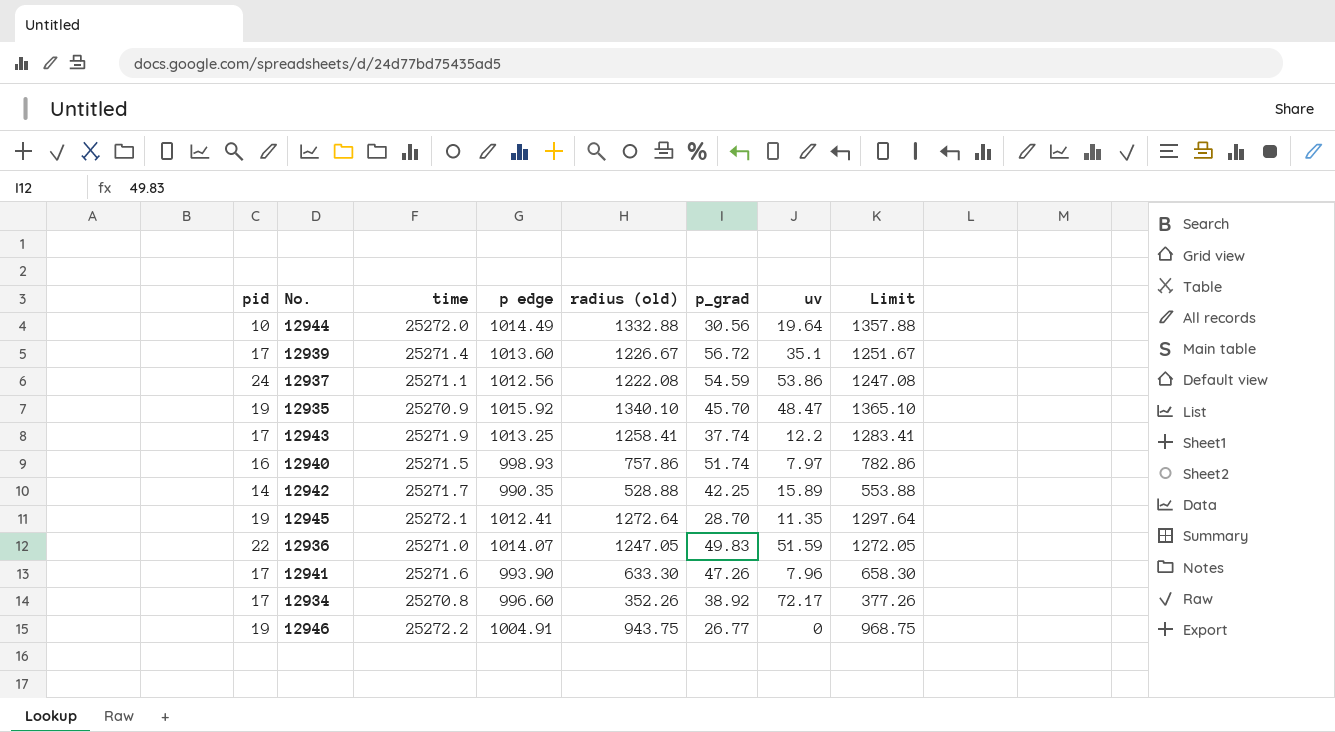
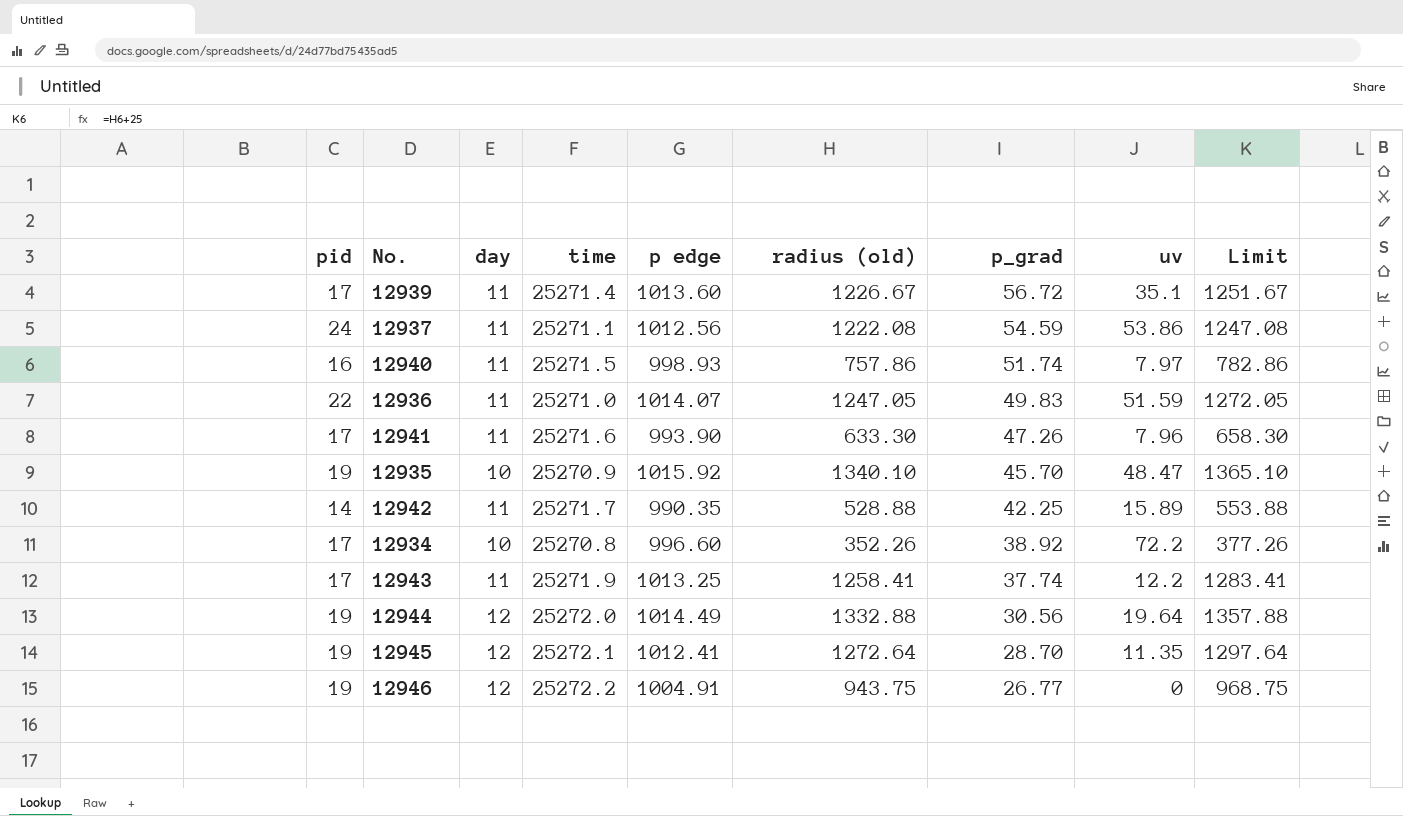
row order: none -> p_grad descending
column day | position: none -> 3
12934 | uv: 72.17 -> 72.2
12944 | pid: 10 -> 19

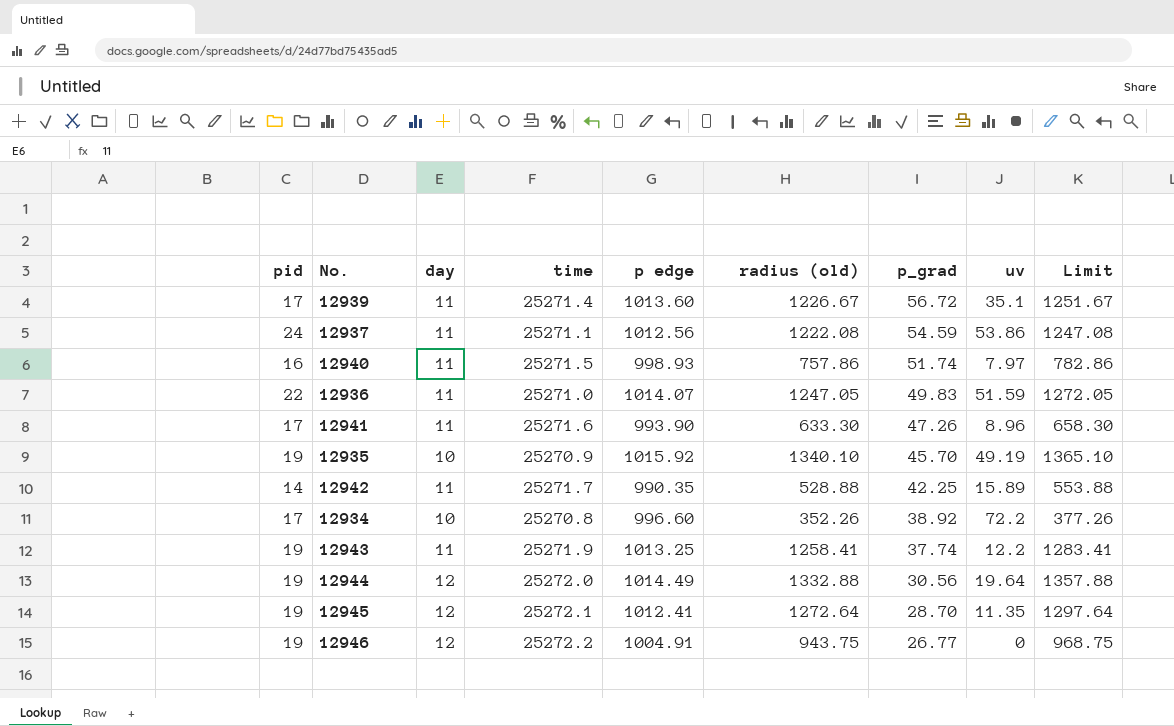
12941 | uv: 7.96 -> 8.96
12935 | uv: 48.47 -> 49.19
12943 | pid: 17 -> 19

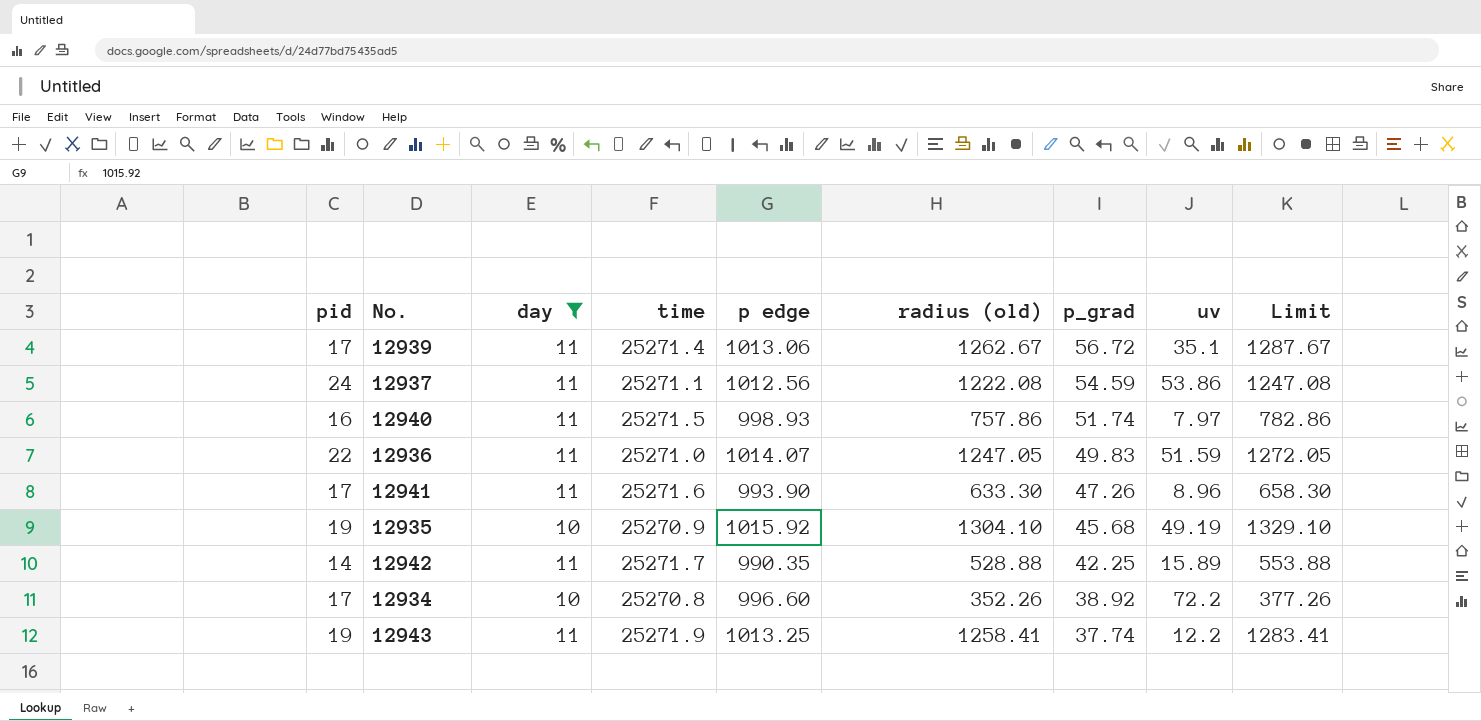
filter: none -> day != 12
12939 | p edge: 1013.60 -> 1013.06
12939 | radius (old): 1226.67 -> 1262.67
12939 | Limit: 1251.67 -> 1287.67
12935 | radius (old): 1340.10 -> 1304.10
12935 | p_grad: 45.70 -> 45.68
12935 | Limit: 1365.10 -> 1329.10

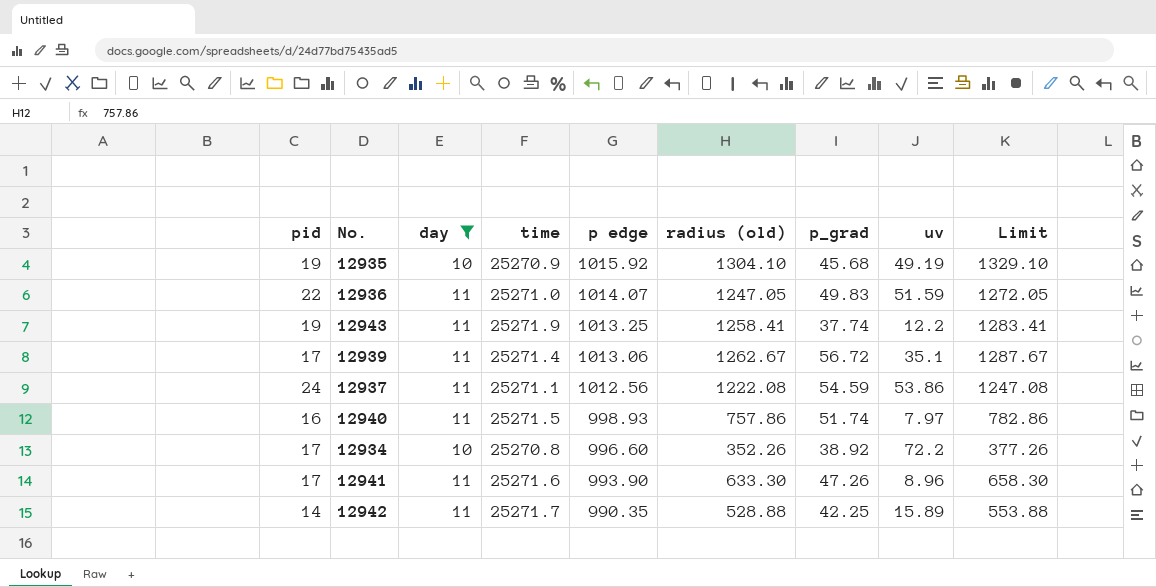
row order: p_grad descending -> p edge descending

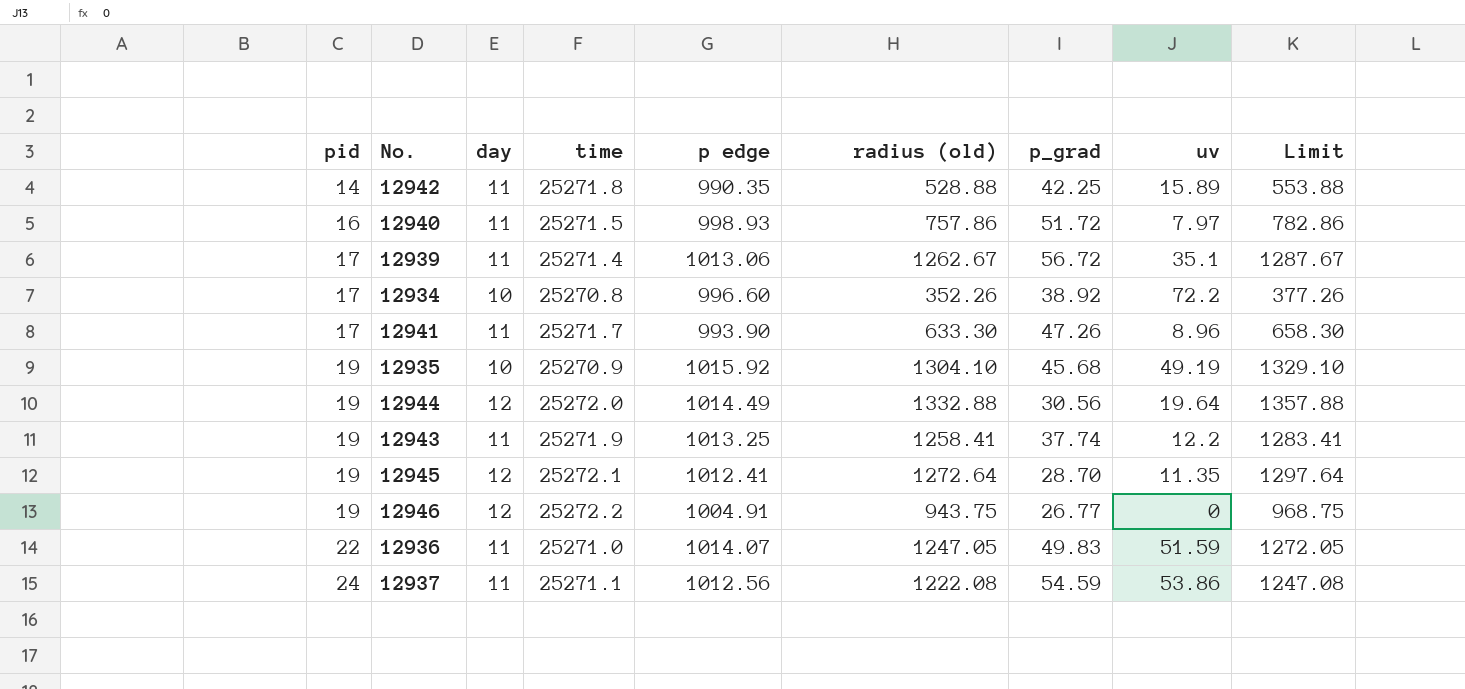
filter: day != 12 -> none
row order: p edge descending -> pid ascending
12942 | time: 25271.7 -> 25271.8
12940 | p_grad: 51.74 -> 51.72
12941 | time: 25271.6 -> 25271.7

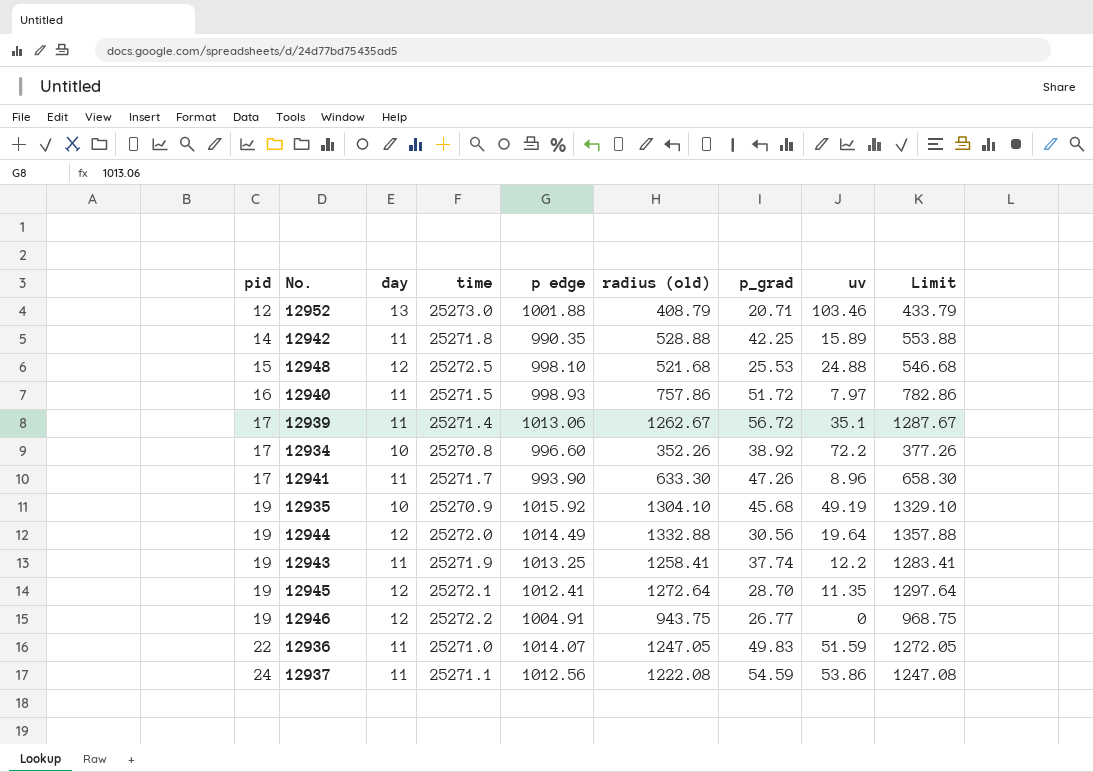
row 12952: none -> 12 | 13 | 25273.0 | 1001.88 | 408.79 | 20.71 | 103.46 | 433.79
row 12948: none -> 15 | 12 | 25272.5 | 998.10 | 521.68 | 25.53 | 24.88 | 546.68

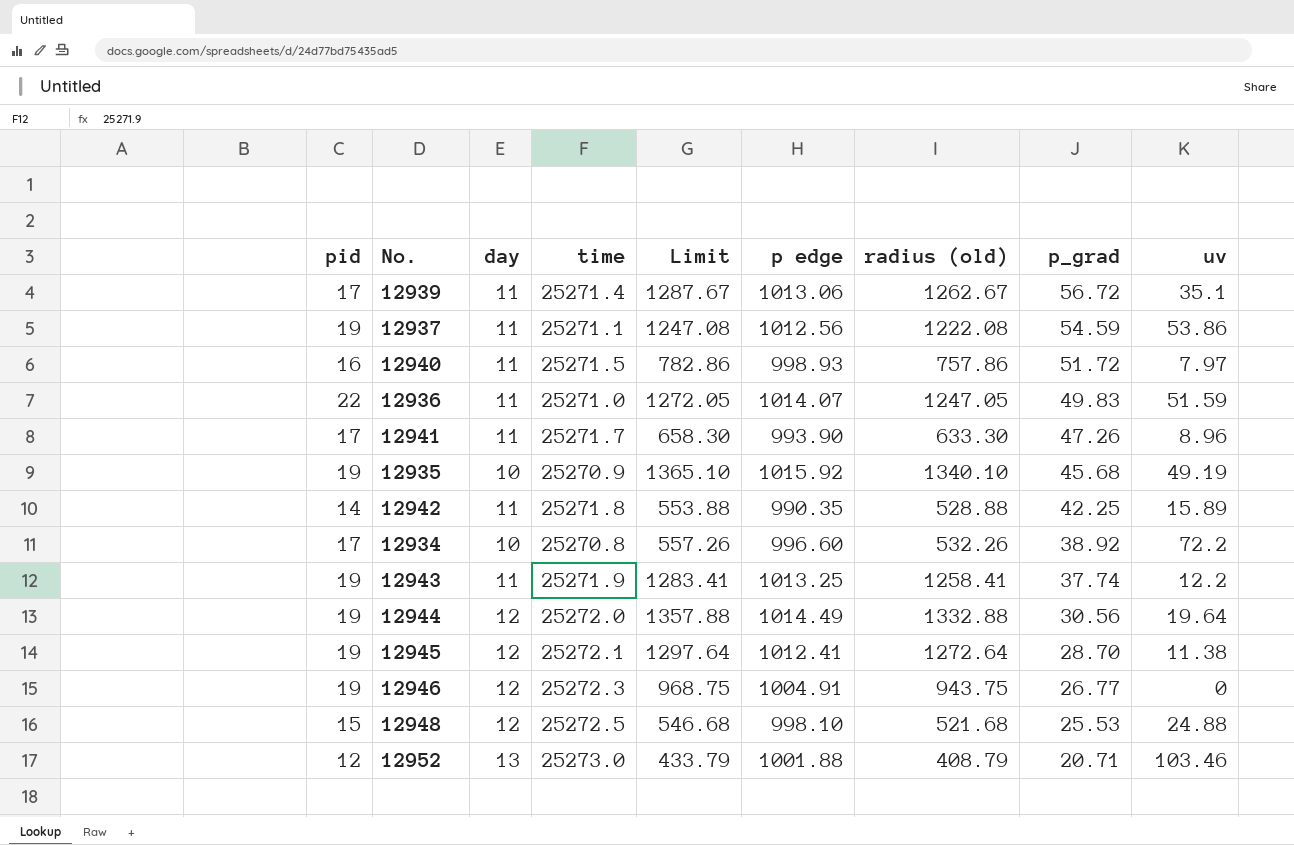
row order: pid ascending -> p_grad descending
column Limit | position: 9 -> 5
12937 | pid: 24 -> 19
12935 | Limit: 1329.10 -> 1365.10
12935 | radius (old): 1304.10 -> 1340.10
12934 | Limit: 377.26 -> 557.26
12934 | radius (old): 352.26 -> 532.26
12945 | uv: 11.35 -> 11.38
12946 | time: 25272.2 -> 25272.3

